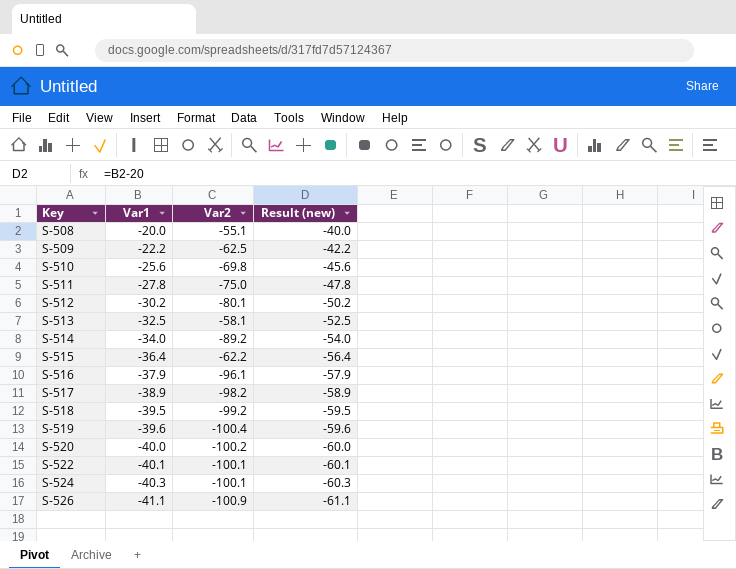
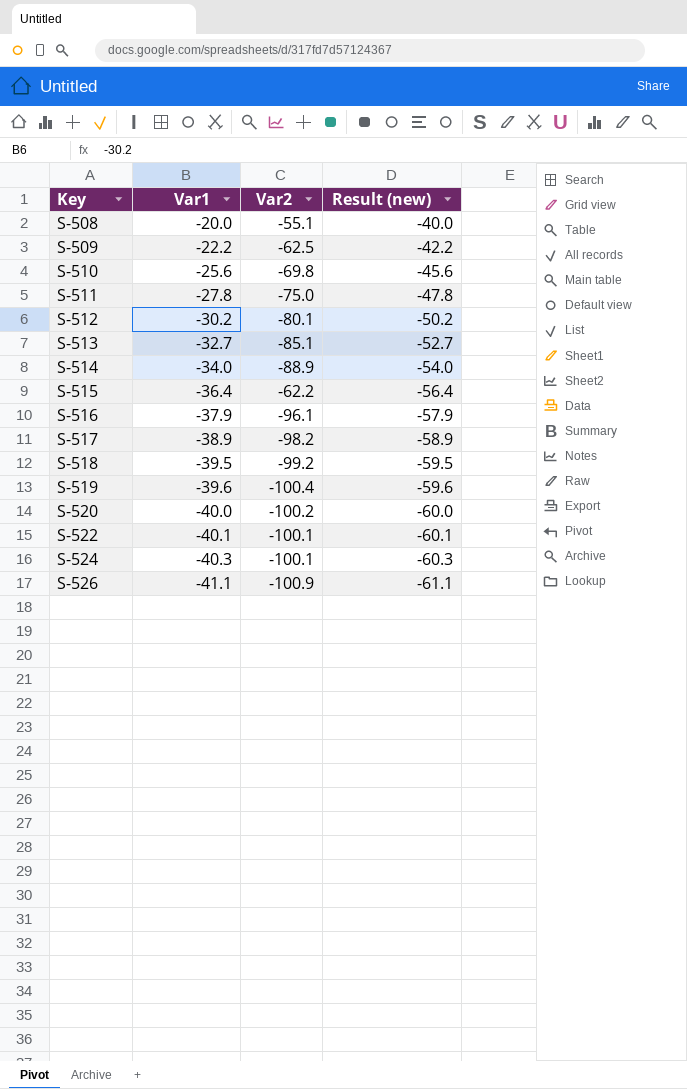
S-513 | Var1: -32.5 -> -32.7
S-513 | Var2: -58.1 -> -85.1
S-513 | Result (new): -52.5 -> -52.7
S-514 | Var2: -89.2 -> -88.9

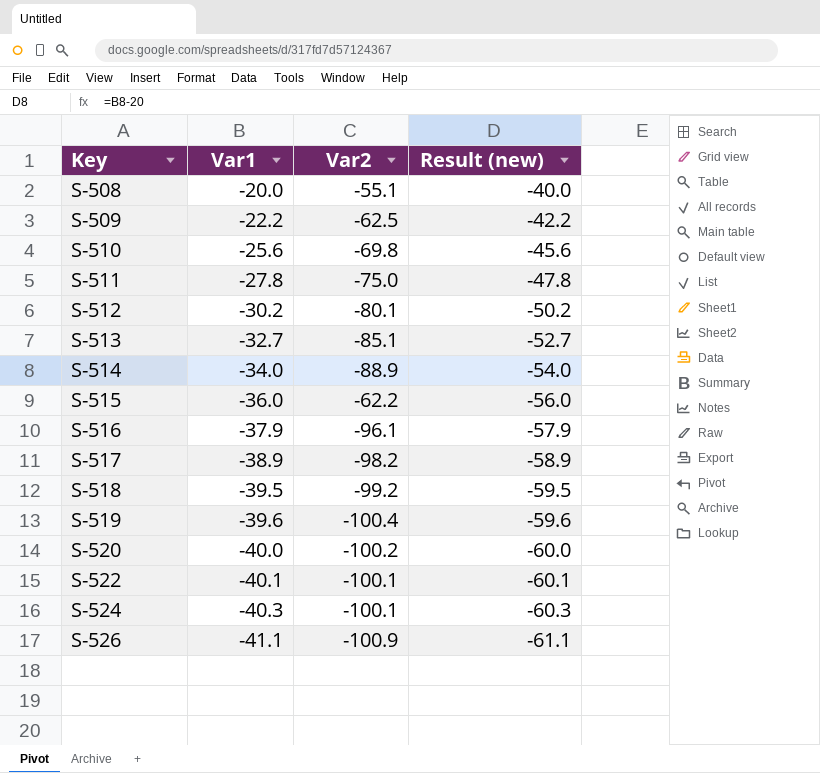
S-515 | Var1: -36.4 -> -36.0
S-515 | Result (new): -56.4 -> -56.0

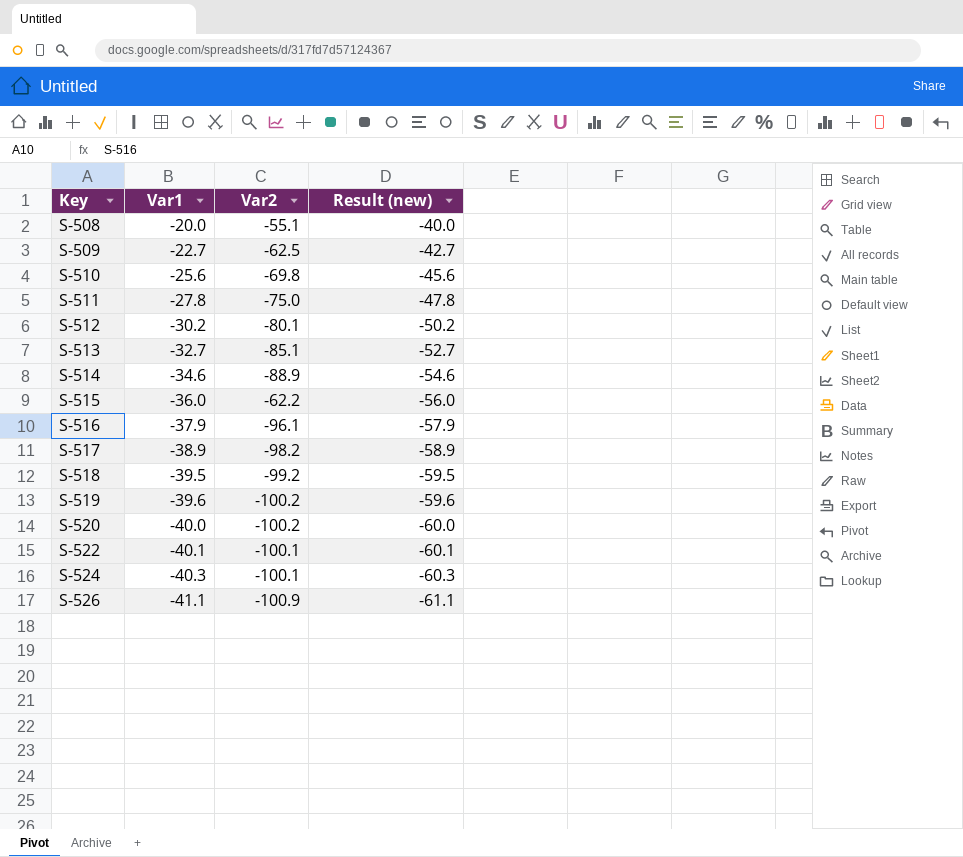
S-509 | Var1: -22.2 -> -22.7
S-509 | Result (new): -42.2 -> -42.7
S-514 | Var1: -34.0 -> -34.6
S-514 | Result (new): -54.0 -> -54.6
S-519 | Var2: -100.4 -> -100.2

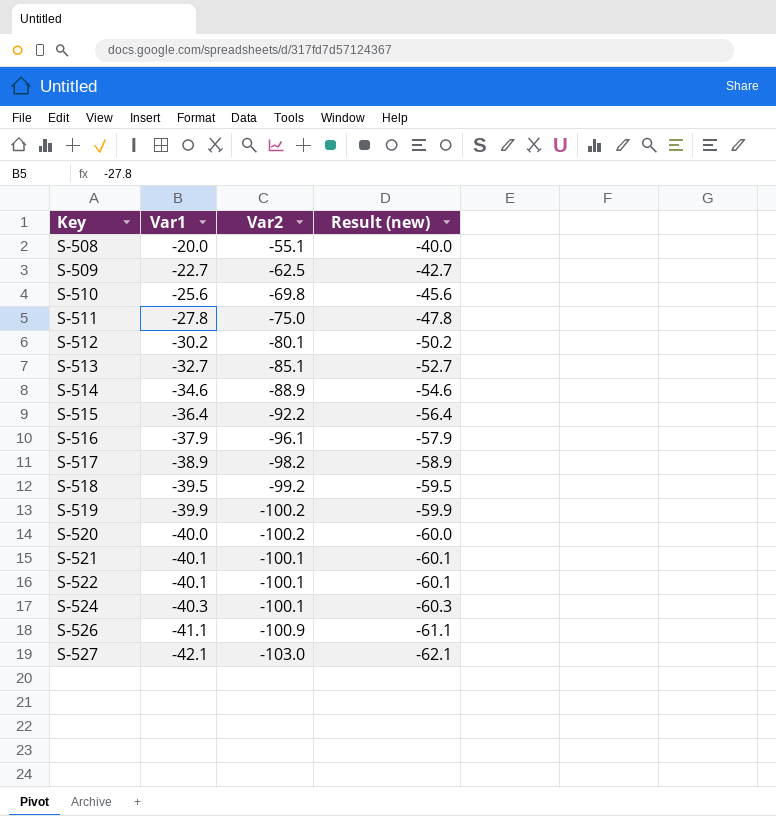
S-515 | Var1: -36.0 -> -36.4
S-515 | Var2: -62.2 -> -92.2
S-515 | Result (new): -56.0 -> -56.4
S-519 | Var1: -39.6 -> -39.9
S-519 | Result (new): -59.6 -> -59.9
row S-521: none -> -40.1 | -100.1 | -60.1
row S-527: none -> -42.1 | -103.0 | -62.1

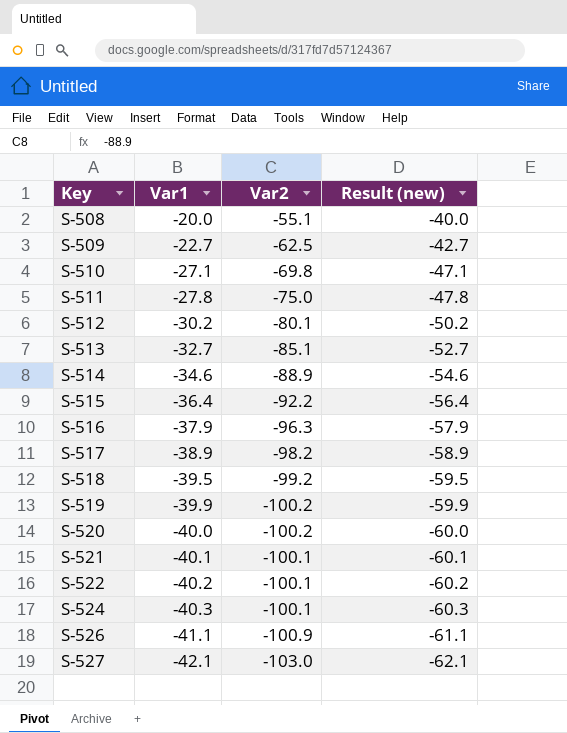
S-510 | Var1: -25.6 -> -27.1
S-510 | Result (new): -45.6 -> -47.1
S-516 | Var2: -96.1 -> -96.3
S-522 | Var1: -40.1 -> -40.2
S-522 | Result (new): -60.1 -> -60.2

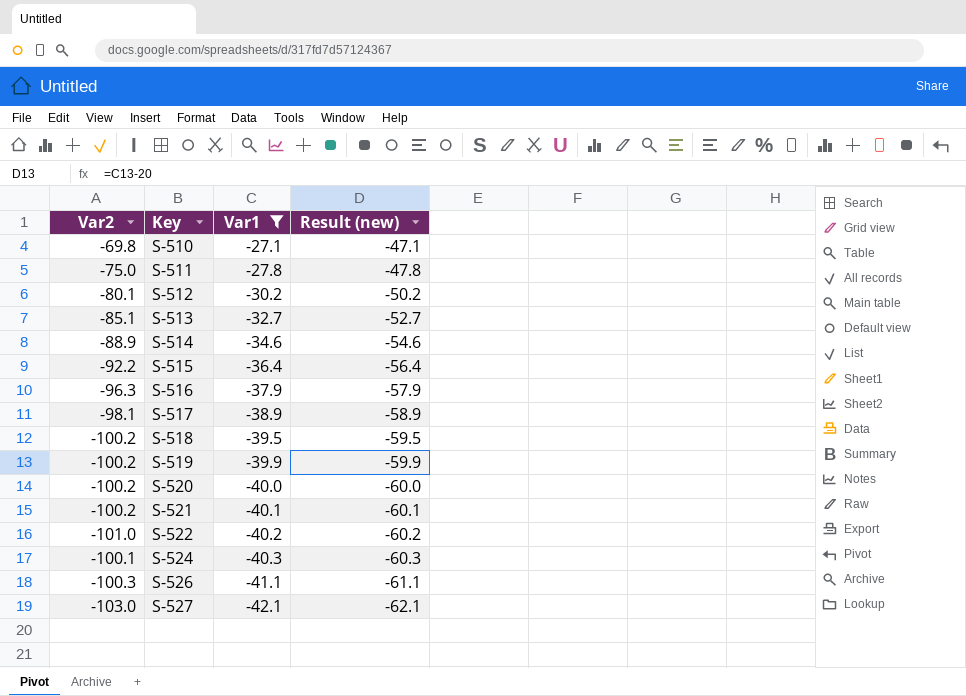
filter: none -> Var1 <= -27.1
column Var2 | position: 3 -> 1
S-517 | Var2: -98.2 -> -98.1
S-518 | Var2: -99.2 -> -100.2
S-521 | Var2: -100.1 -> -100.2
S-522 | Var2: -100.1 -> -101.0
S-526 | Var2: -100.9 -> -100.3

